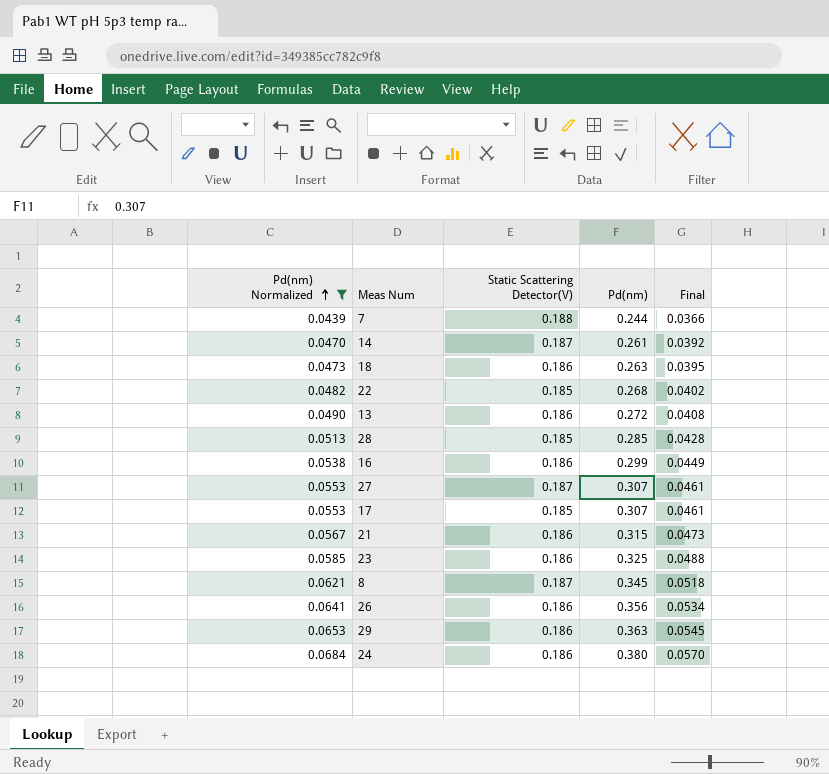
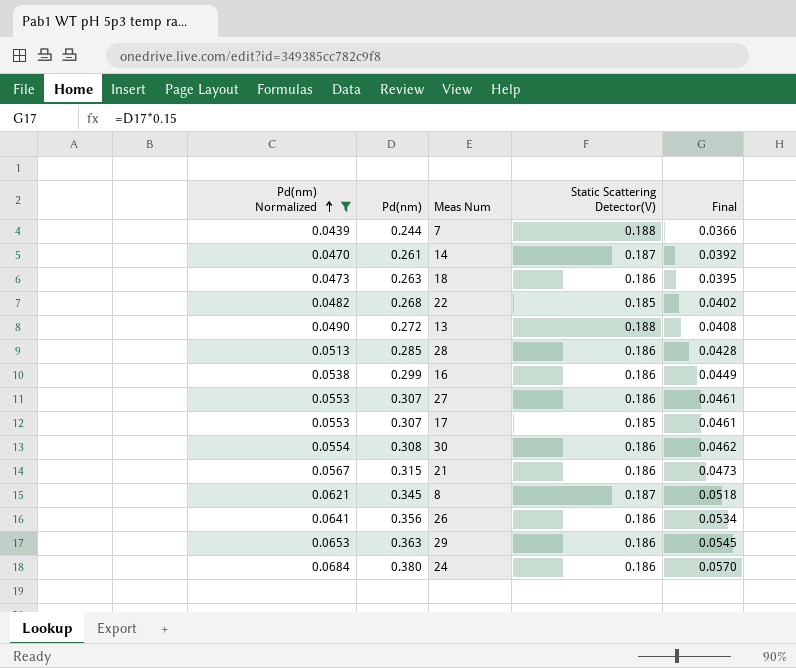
column Pd(nm) | position: 4 -> 2
row 23: 0.0585 | 0.186 | 0.325 | 0.0488 -> none
13 | Static Scattering Detector(V): 0.186 -> 0.188
28 | Static Scattering Detector(V): 0.185 -> 0.186
27 | Static Scattering Detector(V): 0.187 -> 0.186
row 30: none -> 0.0554 | 0.308 | 0.186 | 0.0462

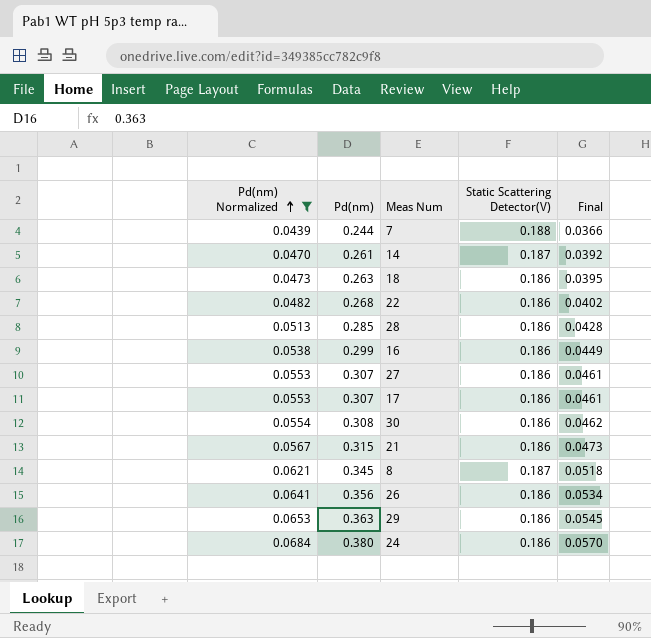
row 13: 0.0490 | 0.272 | 0.188 | 0.0408 -> none
22 | Static Scattering Detector(V): 0.185 -> 0.186
17 | Static Scattering Detector(V): 0.185 -> 0.186

